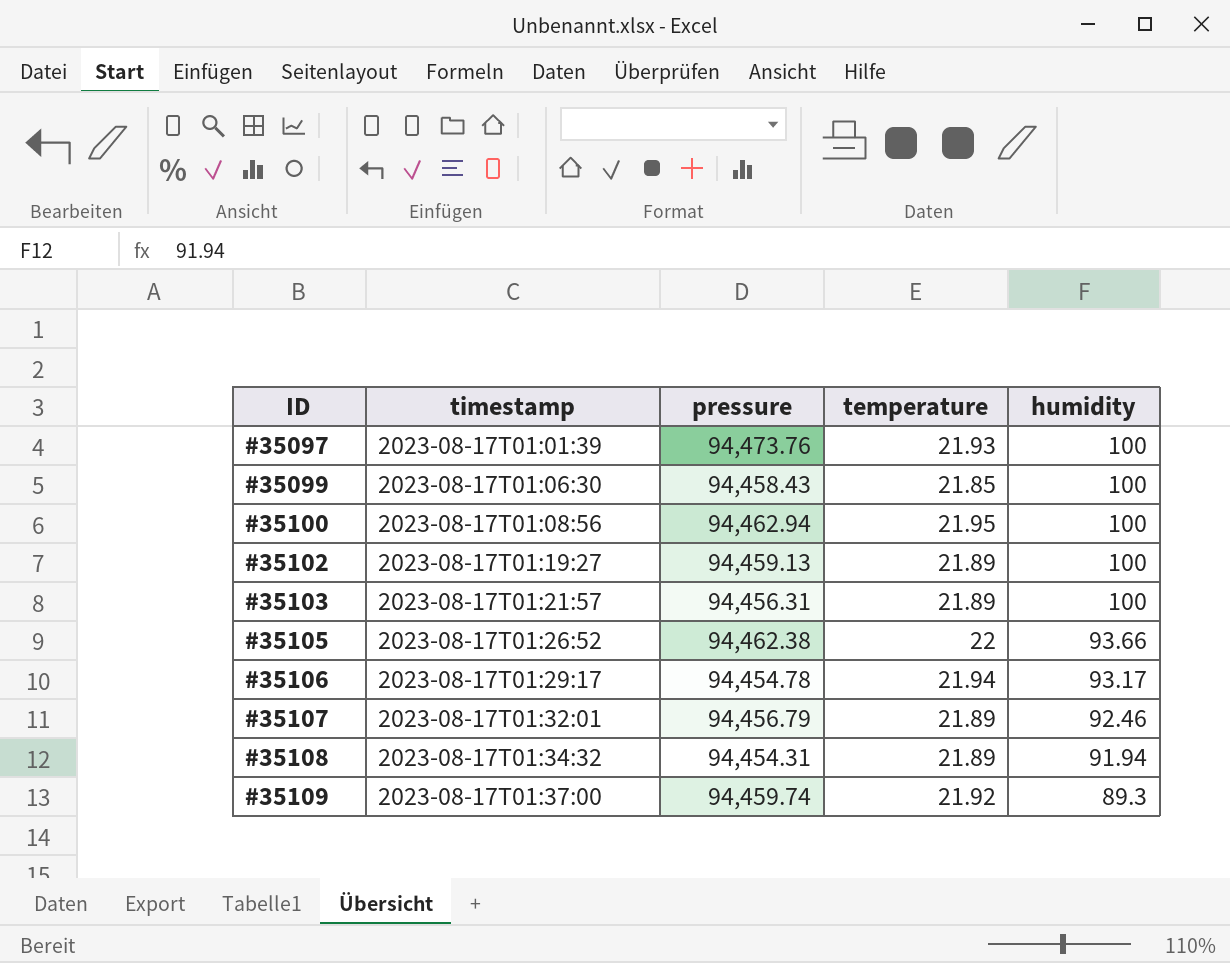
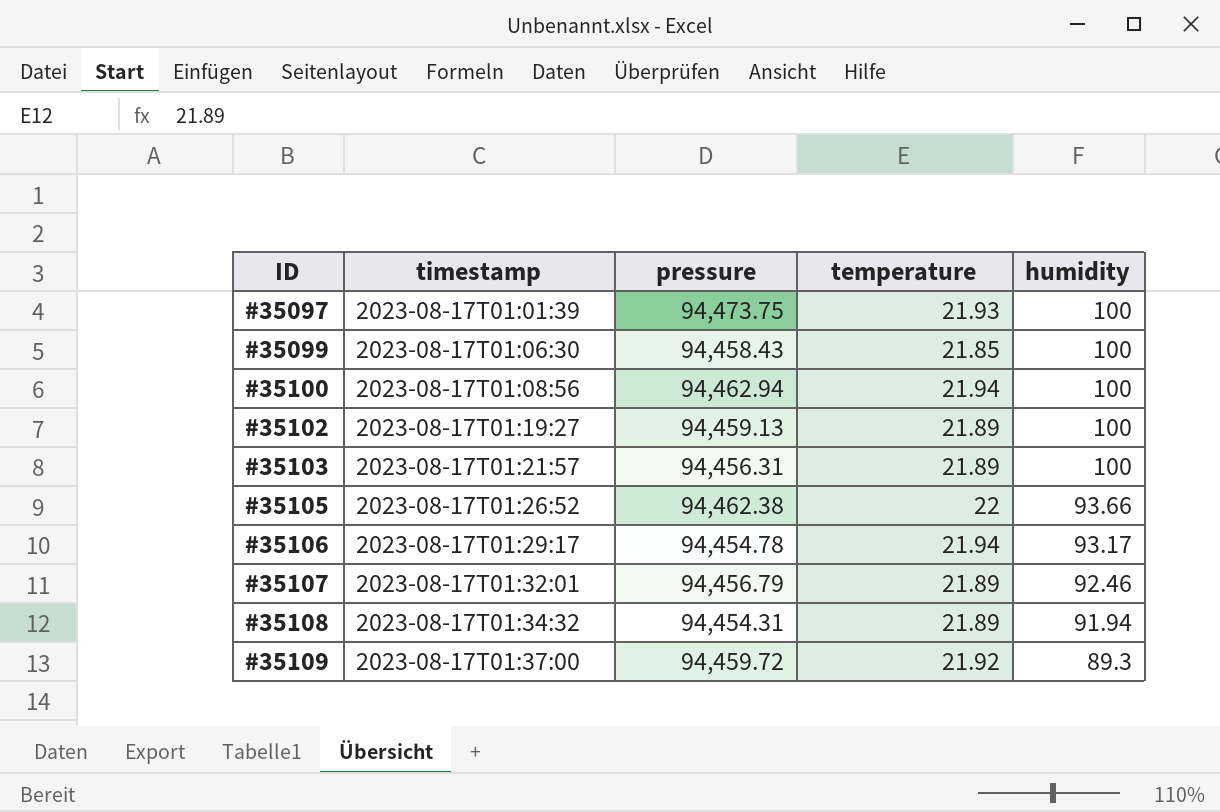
#35097 | pressure: 94,473.76 -> 94,473.75
#35100 | temperature: 21.95 -> 21.94
#35109 | pressure: 94,459.74 -> 94,459.72

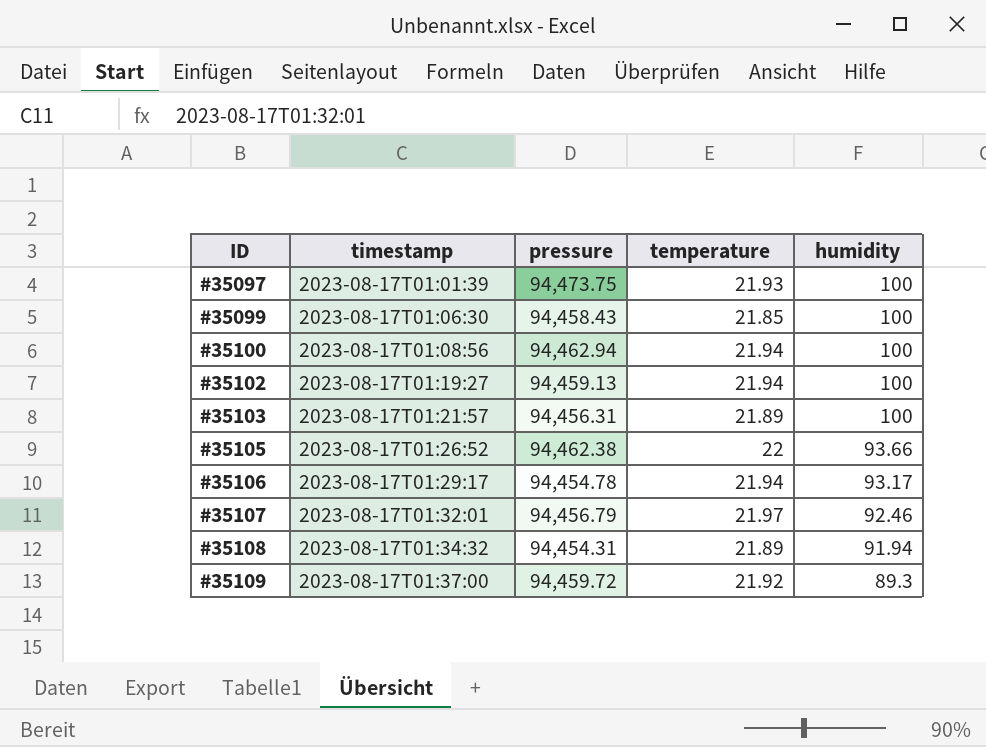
#35102 | temperature: 21.89 -> 21.94
#35107 | temperature: 21.89 -> 21.97

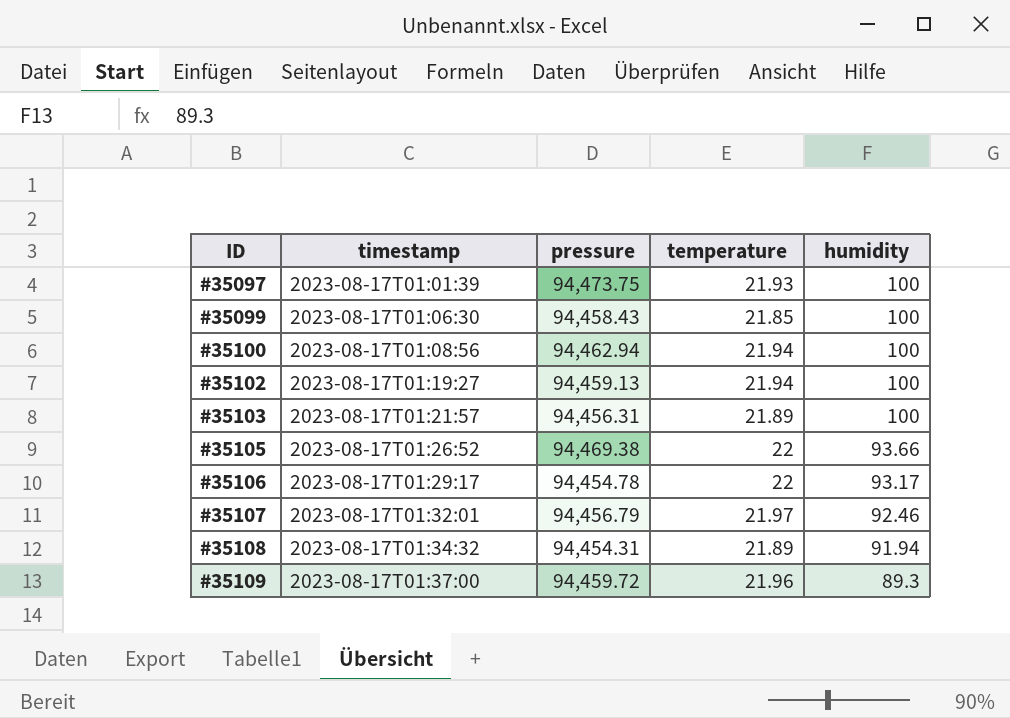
#35105 | pressure: 94,462.38 -> 94,469.38
#35106 | temperature: 21.94 -> 22
#35109 | temperature: 21.92 -> 21.96

